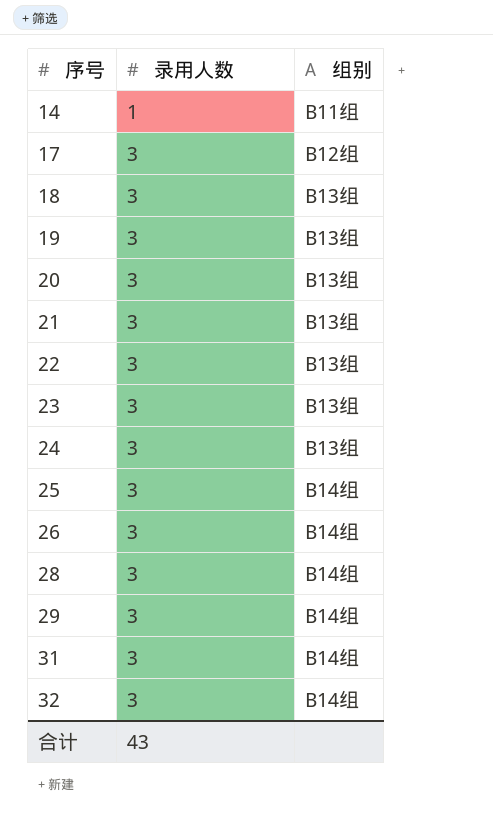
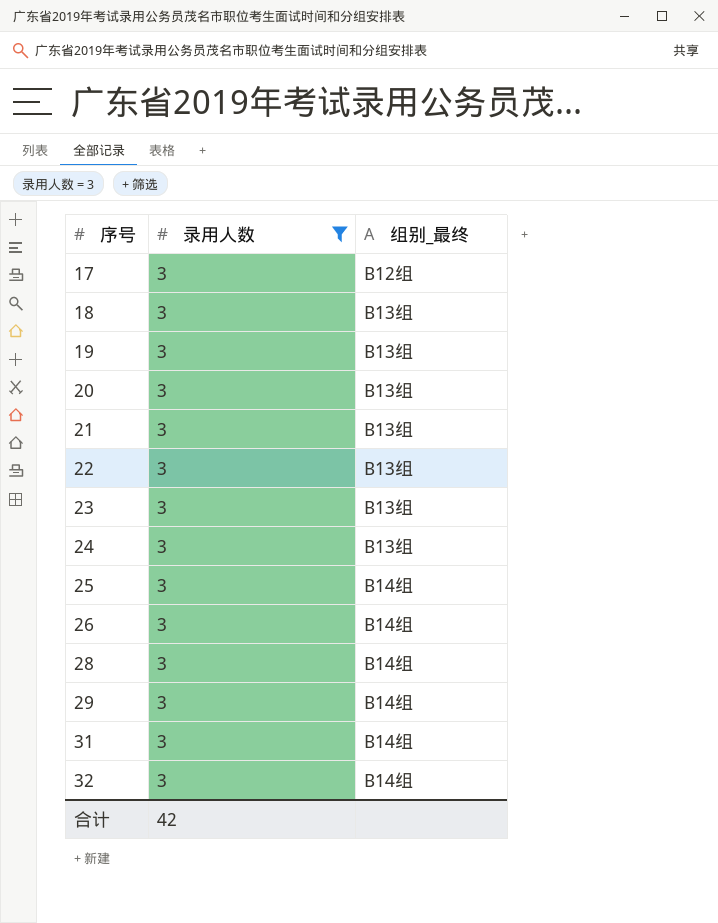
filter: none -> 录用人数 = 3
column name: 组别 -> 组别_最终
合计 | 录用人数: 43 -> 42

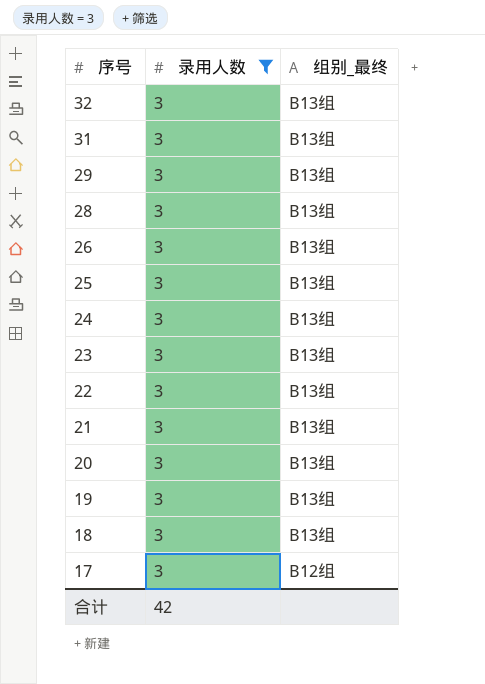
row order: 序号 ascending -> 序号 descending
32 | 组别_最终: B14组 -> B13组
31 | 组别_最终: B14组 -> B13组
29 | 组别_最终: B14组 -> B13组
28 | 组别_最终: B14组 -> B13组
26 | 组别_最终: B14组 -> B13组
25 | 组别_最终: B14组 -> B13组

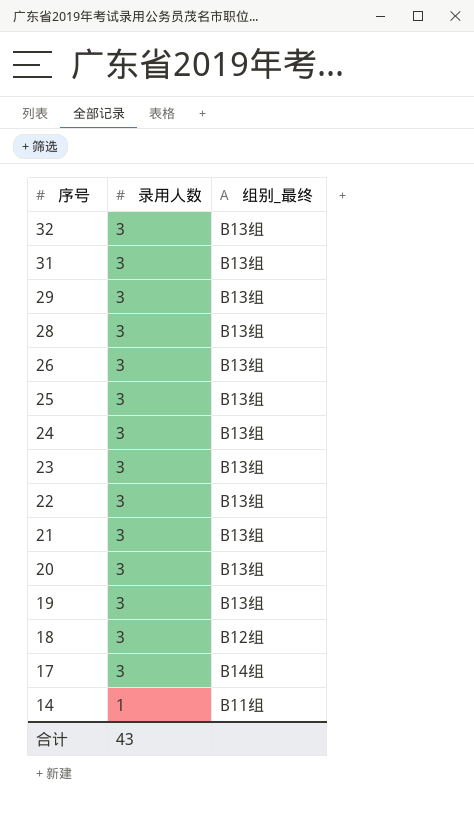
filter: 录用人数 = 3 -> none
18 | 组别_最终: B13组 -> B12组
17 | 组别_最终: B12组 -> B14组
合计 | 录用人数: 42 -> 43

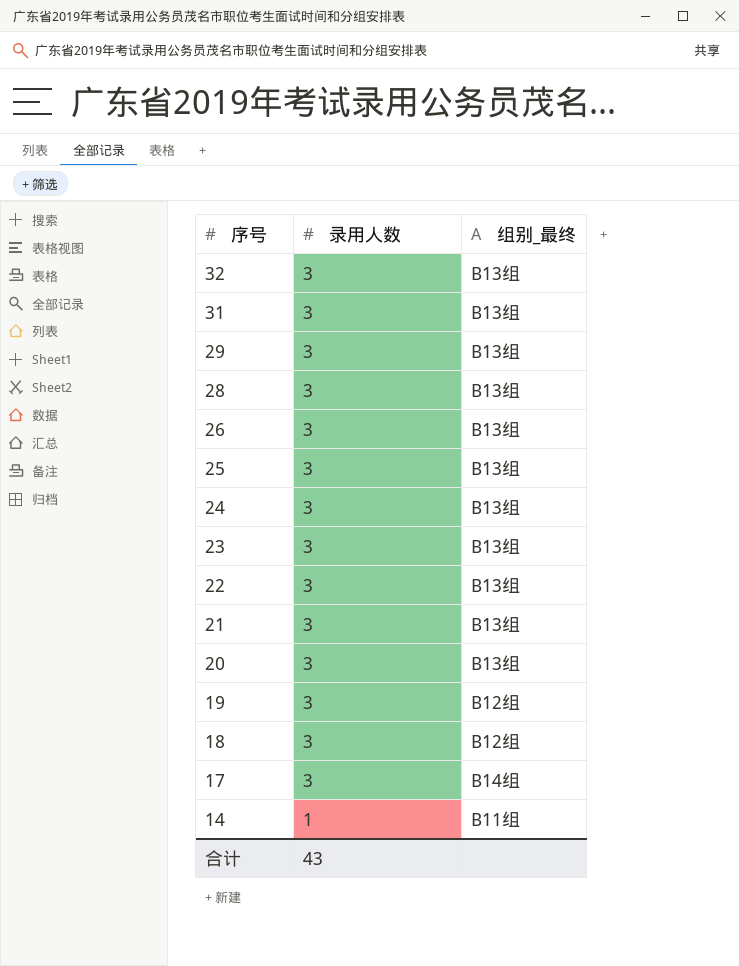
19 | 组别_最终: B13组 -> B12组

